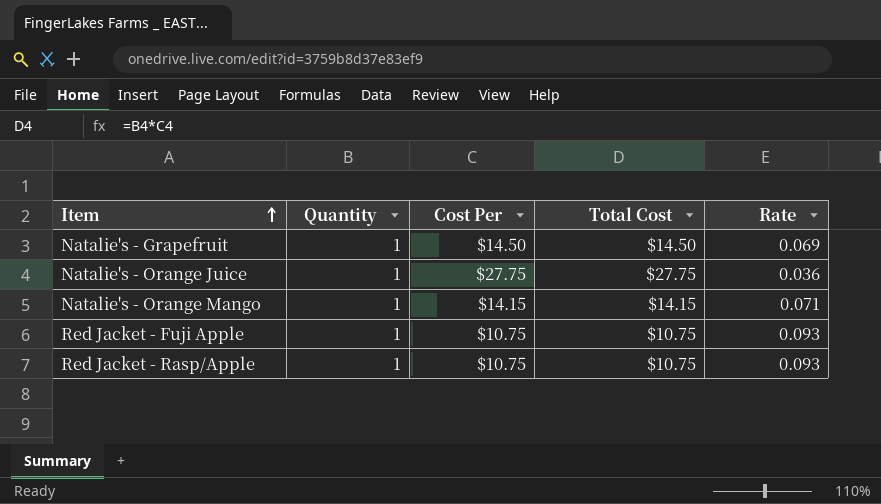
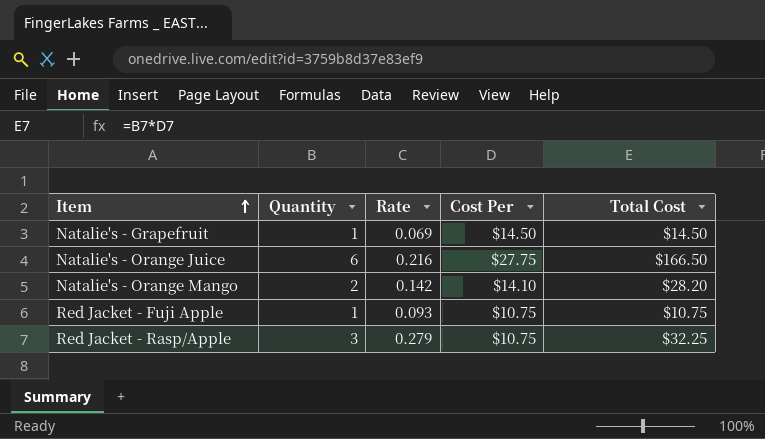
column Rate | position: 5 -> 3
Natalie's - Orange Juice | Quantity: 1 -> 6
Natalie's - Orange Juice | Rate: 0.036 -> 0.216
Natalie's - Orange Juice | Total Cost: $27.75 -> $166.50
Natalie's - Orange Mango | Quantity: 1 -> 2
Natalie's - Orange Mango | Rate: 0.071 -> 0.142
Natalie's - Orange Mango | Cost Per: $14.15 -> $14.10
Natalie's - Orange Mango | Total Cost: $14.15 -> $28.20
Red Jacket - Rasp/Apple | Quantity: 1 -> 3
Red Jacket - Rasp/Apple | Rate: 0.093 -> 0.279
Red Jacket - Rasp/Apple | Total Cost: $10.75 -> $32.25

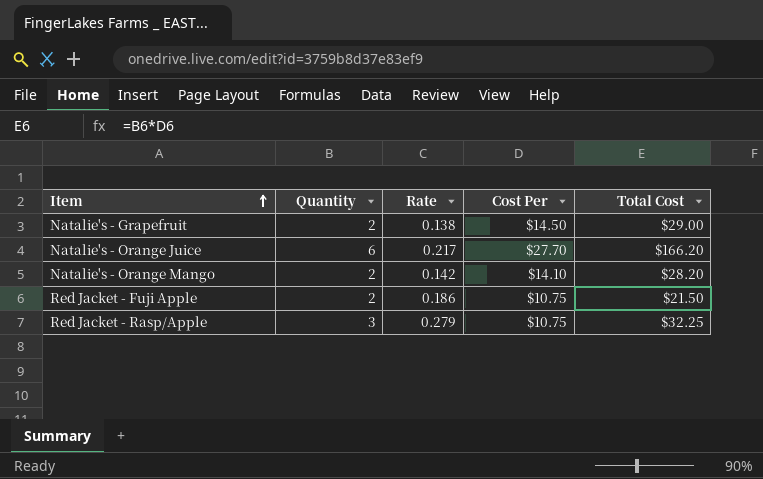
Natalie's - Grapefruit | Quantity: 1 -> 2
Natalie's - Grapefruit | Rate: 0.069 -> 0.138
Natalie's - Grapefruit | Total Cost: $14.50 -> $29.00
Natalie's - Orange Juice | Rate: 0.216 -> 0.217
Natalie's - Orange Juice | Cost Per: $27.75 -> $27.70
Natalie's - Orange Juice | Total Cost: $166.50 -> $166.20
Red Jacket - Fuji Apple | Quantity: 1 -> 2
Red Jacket - Fuji Apple | Rate: 0.093 -> 0.186
Red Jacket - Fuji Apple | Total Cost: $10.75 -> $21.50

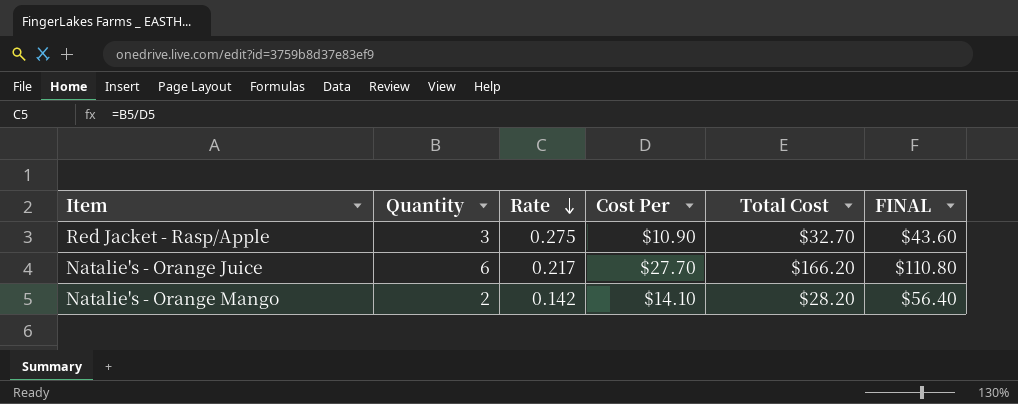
row order: Item ascending -> Rate descending
column FINAL | formula: none -> [Cost Per] * 4
row Natalie's - Grapefruit: 2 | 0.138 | $14.50 | $29.00 -> none
row Red Jacket - Fuji Apple: 2 | 0.186 | $10.75 | $21.50 -> none
Red Jacket - Rasp/Apple | Rate: 0.279 -> 0.275
Red Jacket - Rasp/Apple | Cost Per: $10.75 -> $10.90
Red Jacket - Rasp/Apple | Total Cost: $32.25 -> $32.70

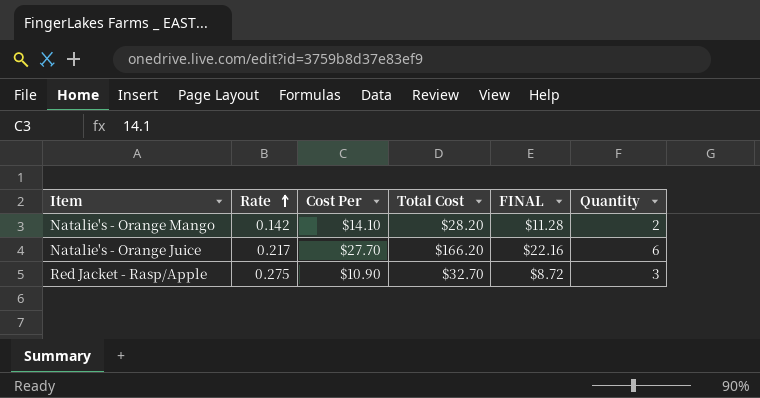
row order: Rate descending -> Rate ascending
column FINAL | formula: [Cost Per] * 4 -> [Cost Per] * 0.8
column Quantity | position: 2 -> 6

